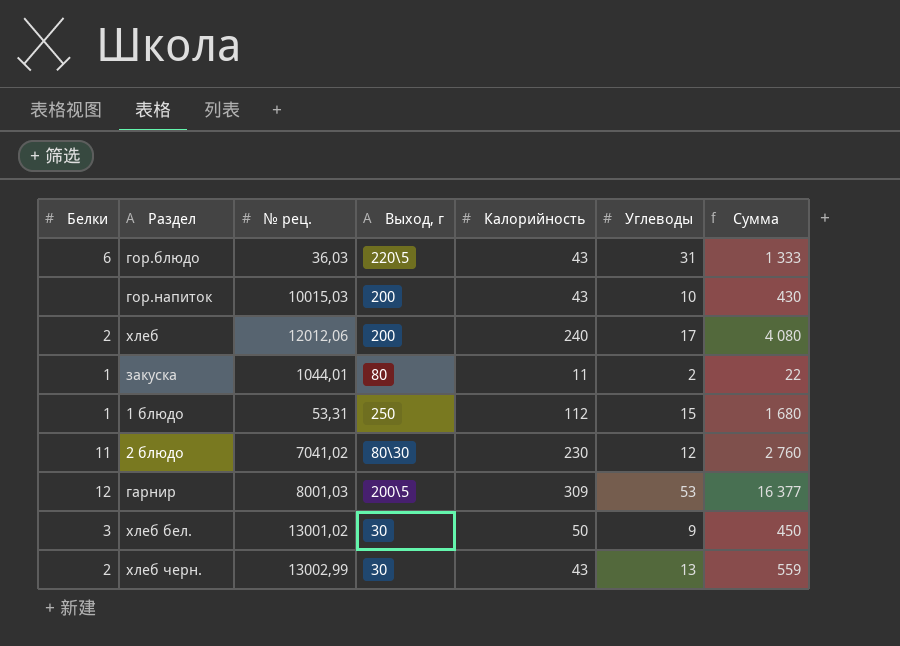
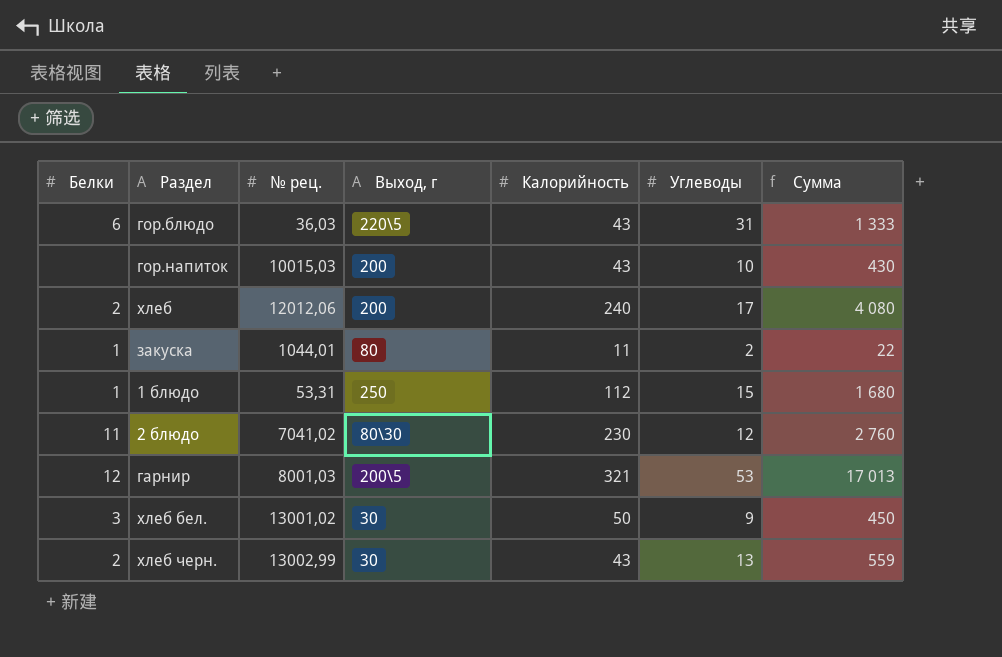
гарнир | Калорийность: 309 -> 321
гарнир | Сумма: 16 377 -> 17 013

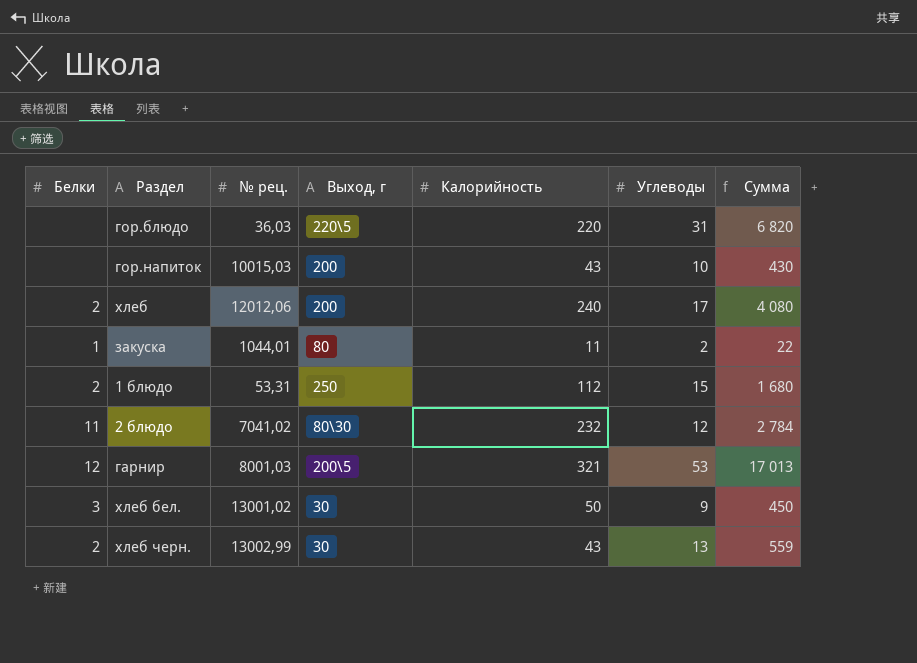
гор.блюдо | Белки: 6 -> none
гор.блюдо | Калорийность: 43 -> 220
гор.блюдо | Сумма: 1 333 -> 6 820
1 блюдо | Белки: 1 -> 2
2 блюдо | Калорийность: 230 -> 232
2 блюдо | Сумма: 2 760 -> 2 784

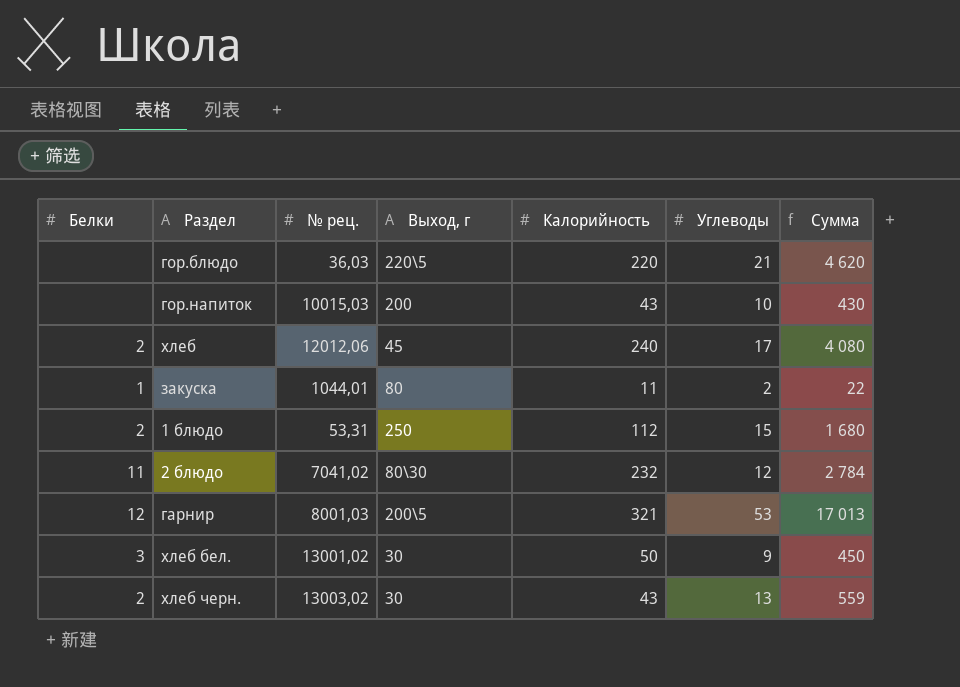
гор.блюдо | Углеводы: 31 -> 21
гор.блюдо | Сумма: 6 820 -> 4 620
хлеб | Выход, г: 200 -> 45
хлеб черн. | № рец.: 13002,99 -> 13003,02

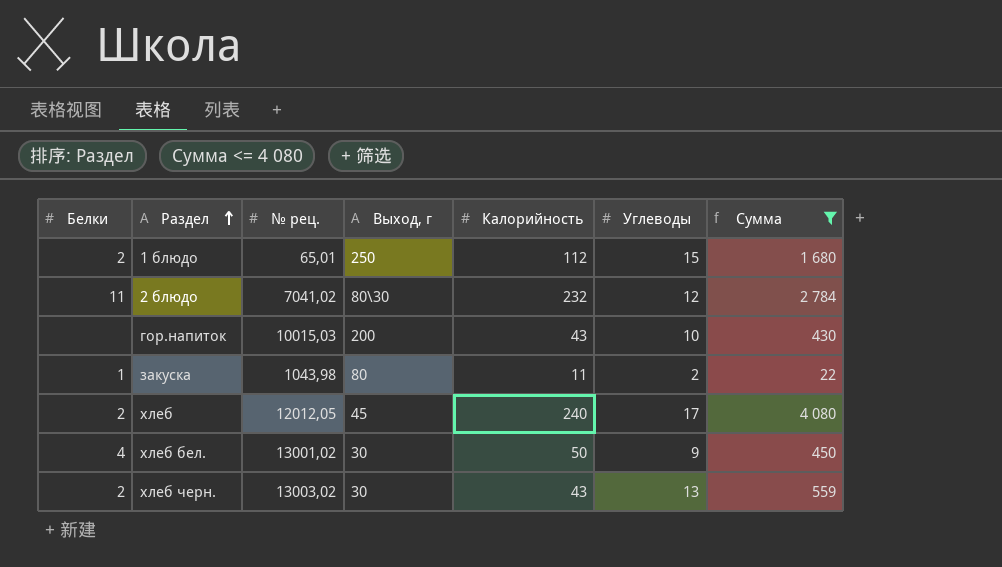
filter: none -> Сумма <= 4 080
row order: none -> Раздел ascending
1 блюдо | № рец.: 53,31 -> 65,01
закуска | № рец.: 1044,01 -> 1043,98
хлеб | № рец.: 12012,06 -> 12012,05
хлеб бел. | Белки: 3 -> 4

